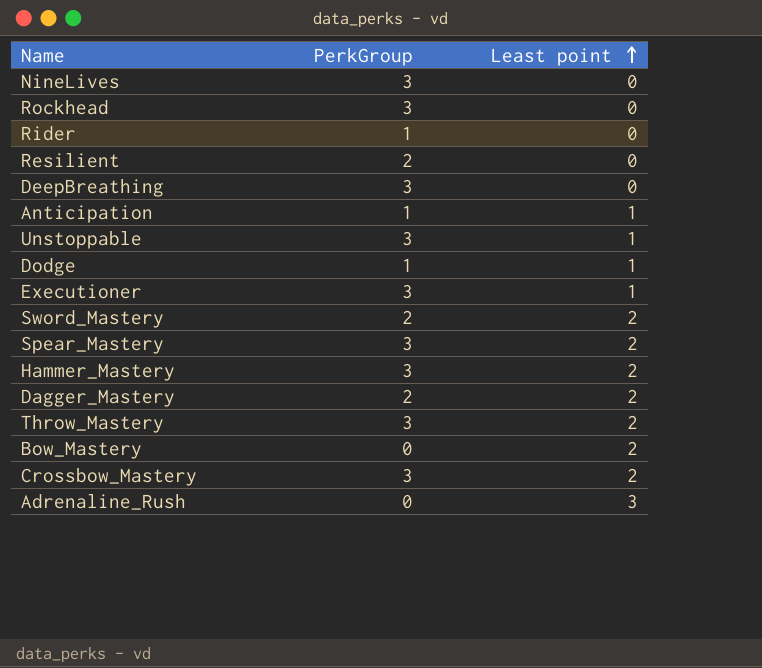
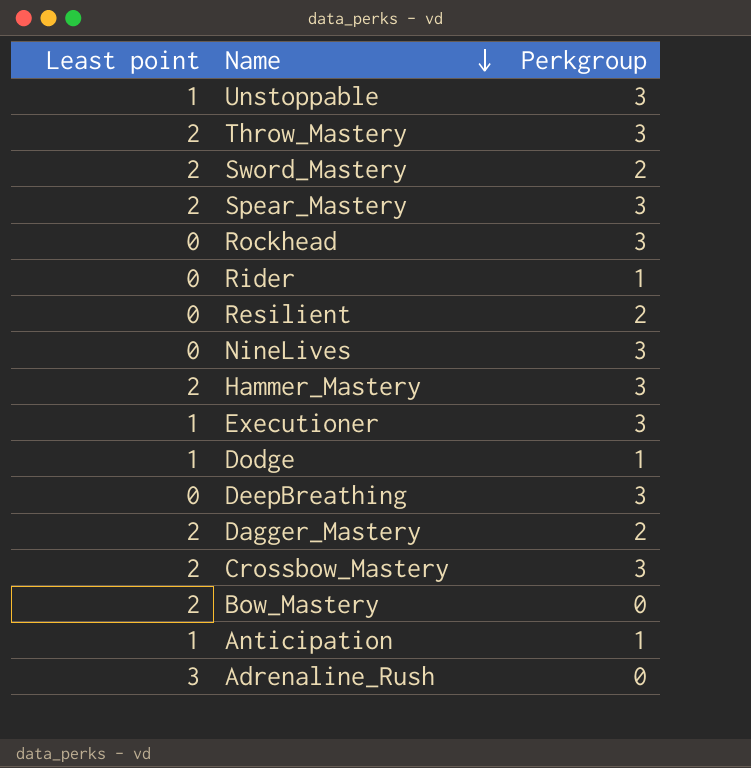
row order: Least point ascending -> Name descending
column Least point | position: 3 -> 1
column name: PerkGroup -> Perkgroup

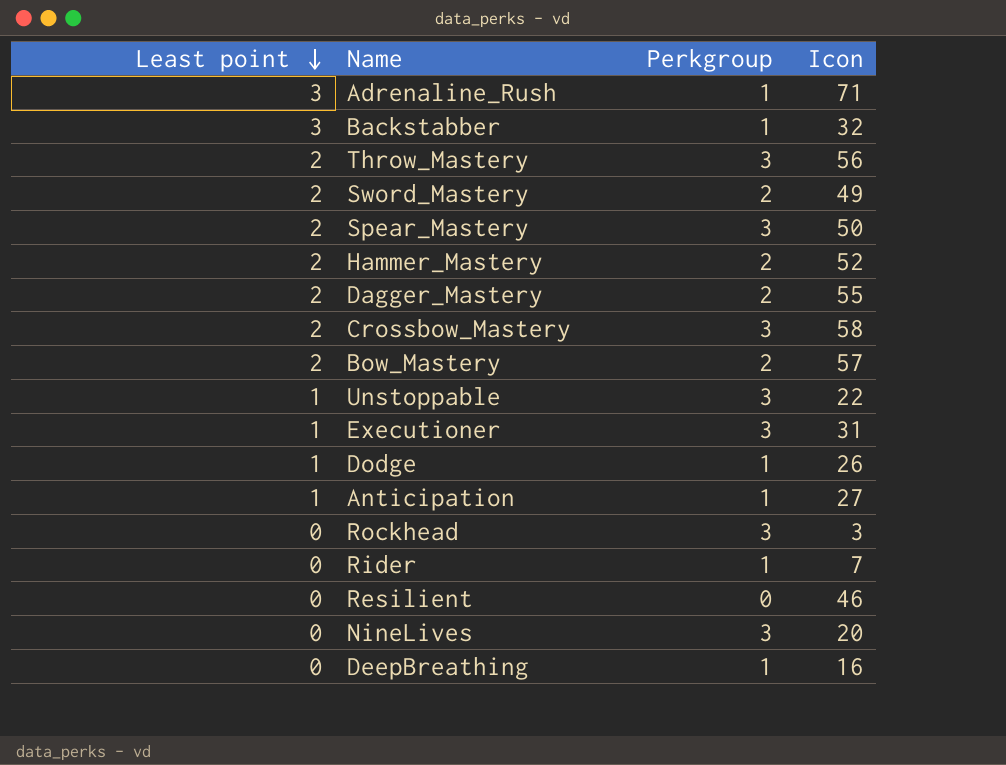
row order: Name descending -> Least point descending
column Icon | position: none -> 4
Adrenaline_Rush | Perkgroup: 0 -> 1
row Backstabber: none -> 3 | 1 | 32
Hammer_Mastery | Perkgroup: 3 -> 2
Bow_Mastery | Perkgroup: 0 -> 2
Resilient | Perkgroup: 2 -> 0
DeepBreathing | Perkgroup: 3 -> 1

